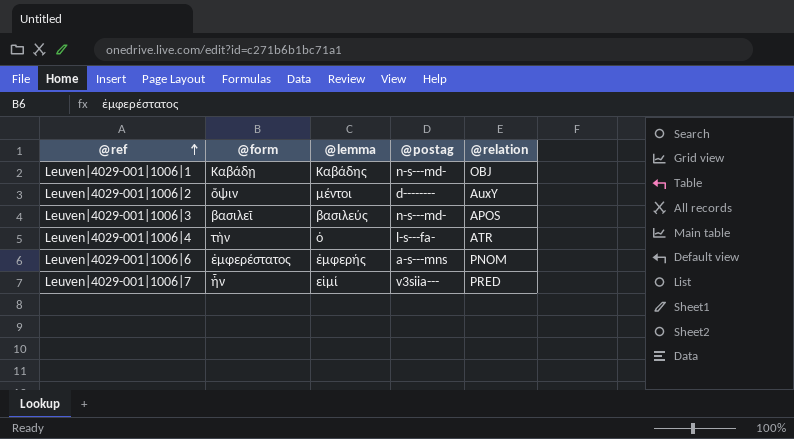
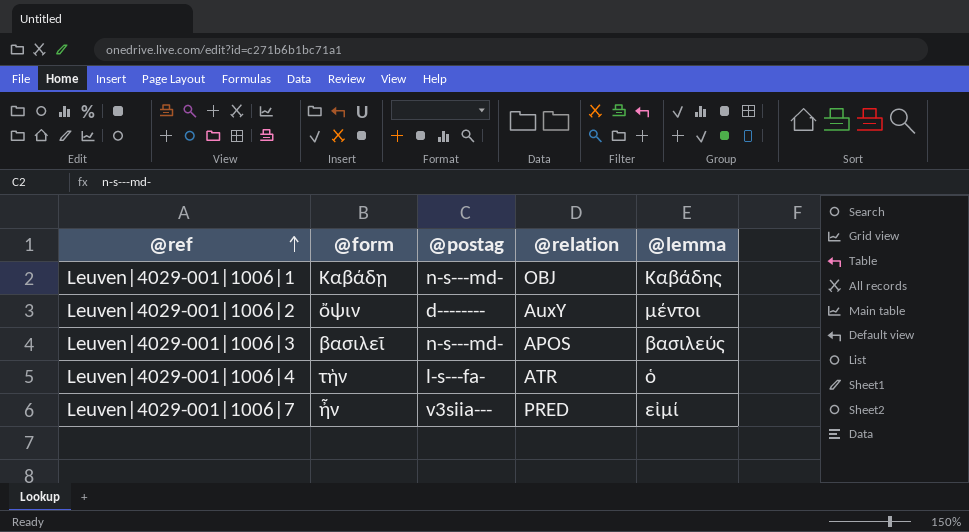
column @lemma | position: 3 -> 5
row Leuven|4029-001|1006|6: ἐμφερέστατος | ἐμφερής | a-s---mns | PNOM -> none

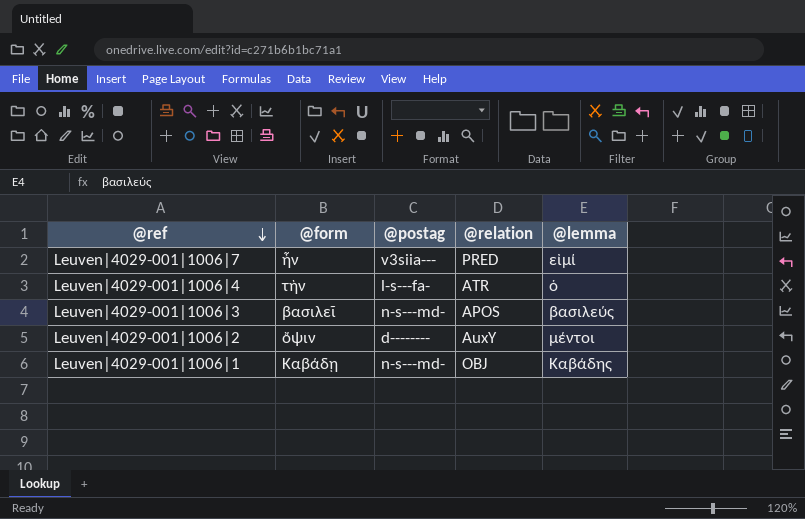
row order: @ref ascending -> @ref descending

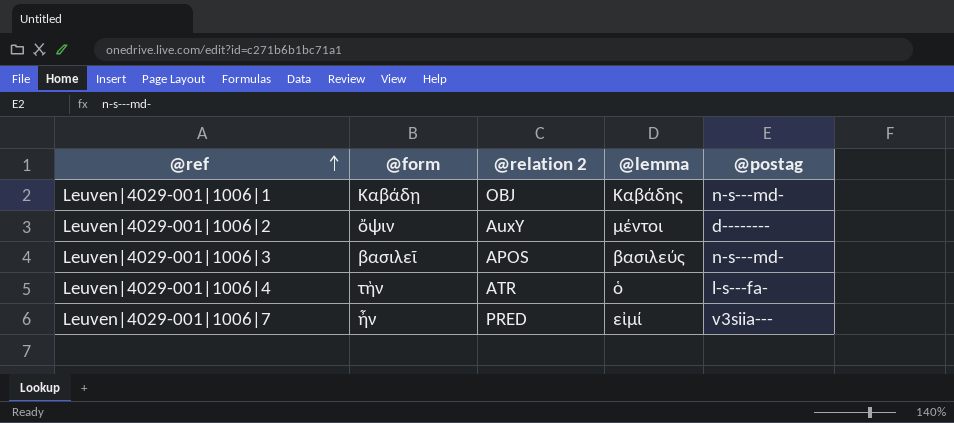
row order: @ref descending -> @ref ascending
column name: @relation -> @relation 2
column @postag | position: 3 -> 5

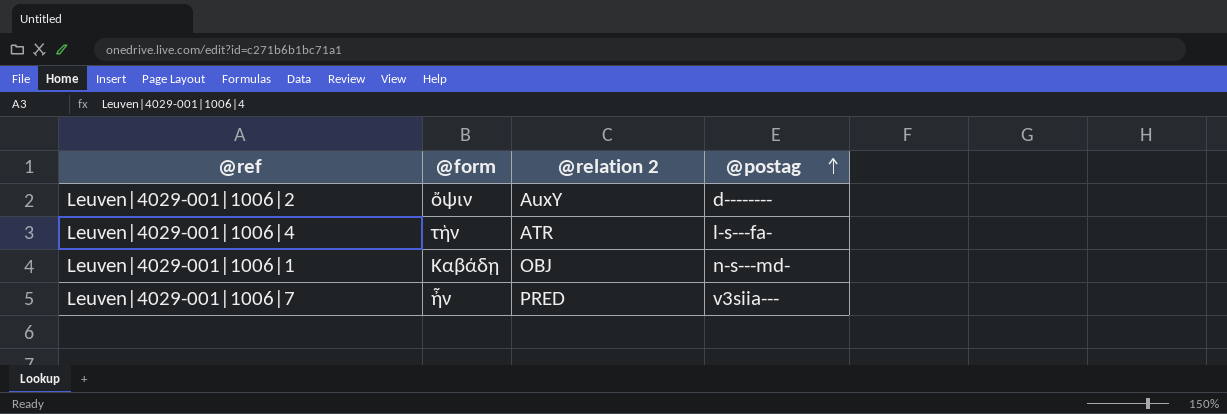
row order: @ref ascending -> @postag ascending
column @lemma | position: 4 -> none
row Leuven|4029-001|1006|3: βασιλεῖ | APOS | βασιλεύς | n-s---md- -> none

